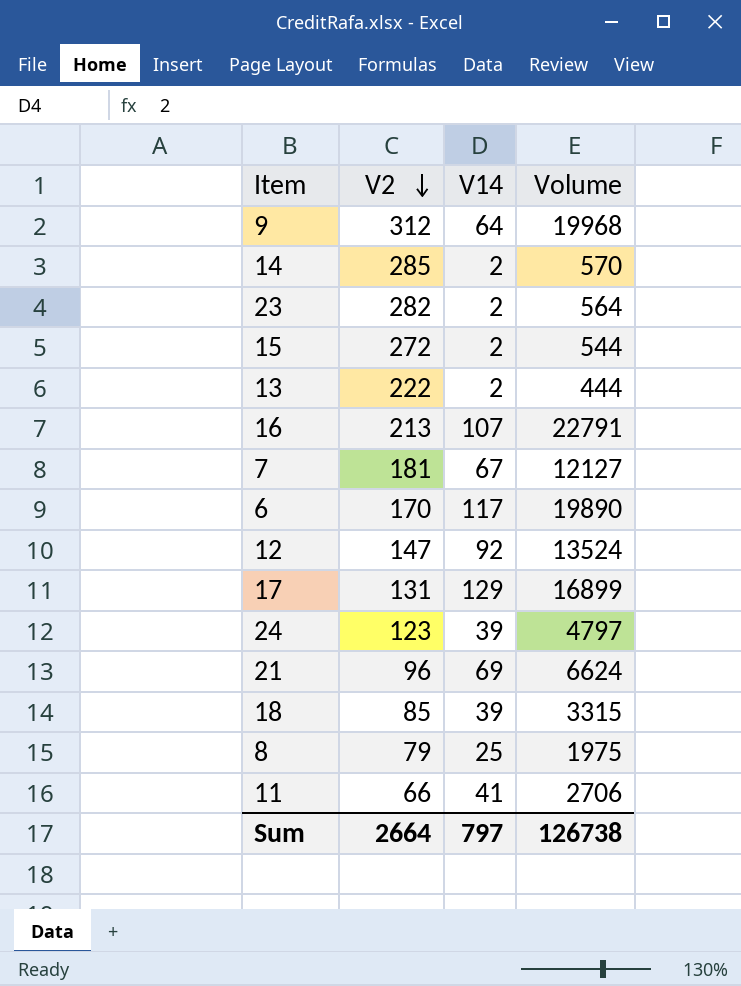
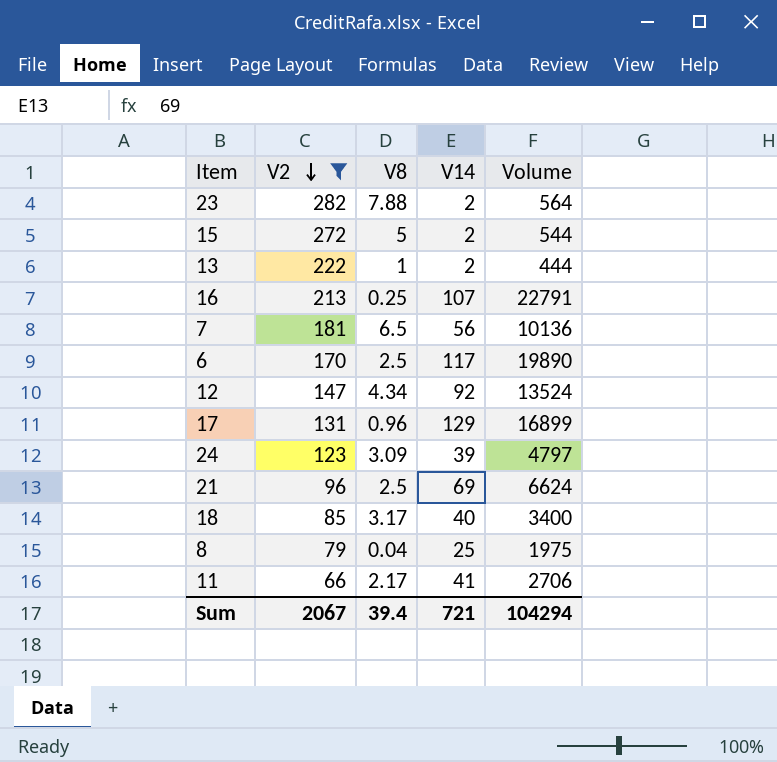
filter: none -> V2 <= 282
column V8 | position: none -> 3
7 | V14: 67 -> 56
7 | Volume: 12127 -> 10136
18 | V14: 39 -> 40
18 | Volume: 3315 -> 3400
Sum | V2: 2664 -> 2067
Sum | V14: 797 -> 721
Sum | Volume: 126738 -> 104294

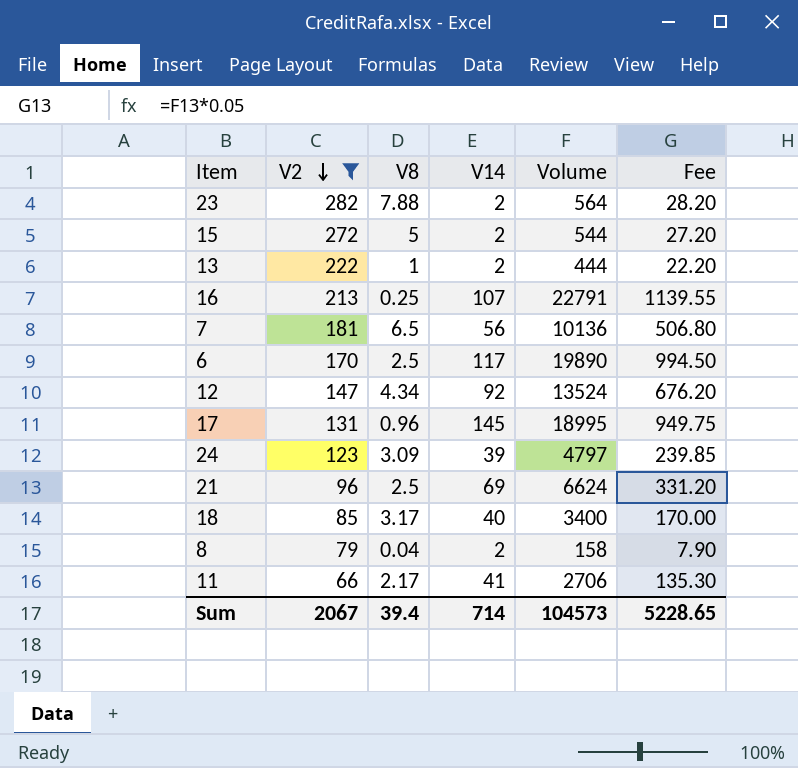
column Fee | formula: none -> [Volume] * 0.05
17 | V14: 129 -> 145
17 | Volume: 16899 -> 18995
8 | V14: 25 -> 2
8 | Volume: 1975 -> 158
Sum | V14: 721 -> 714
Sum | Volume: 104294 -> 104573

